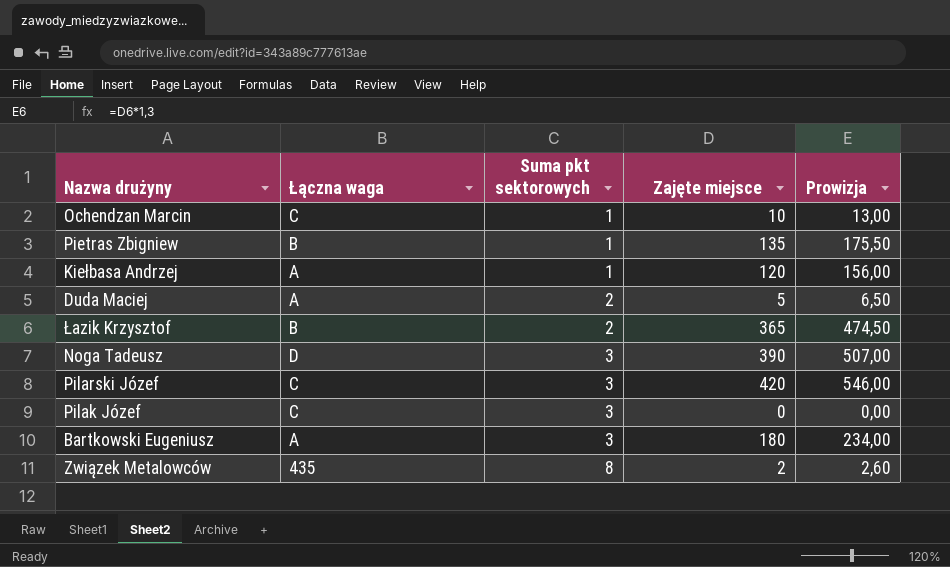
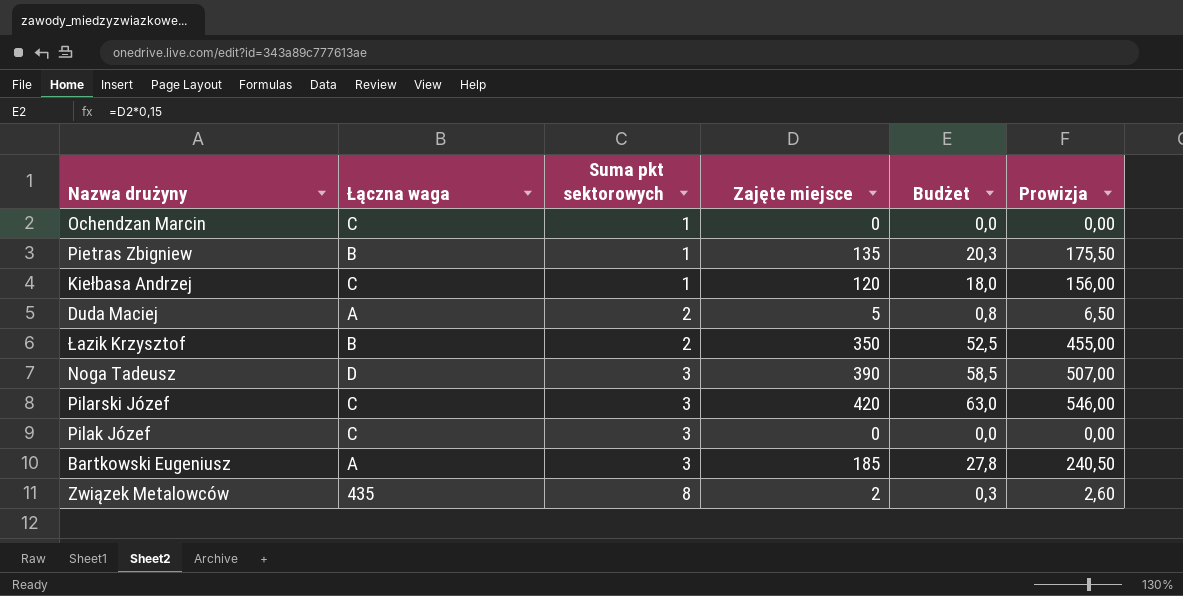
column Budżet | formula: none -> [Zajęte miejsce] * 0,15
Ochendzan Marcin | Zajęte miejsce: 10 -> 0
Ochendzan Marcin | Prowizja: 13,00 -> 0,00
Kiełbasa Andrzej | Łączna waga: A -> C
Łazik Krzysztof | Zajęte miejsce: 365 -> 350
Łazik Krzysztof | Prowizja: 474,50 -> 455,00
Bartkowski Eugeniusz | Zajęte miejsce: 180 -> 185
Bartkowski Eugeniusz | Prowizja: 234,00 -> 240,50

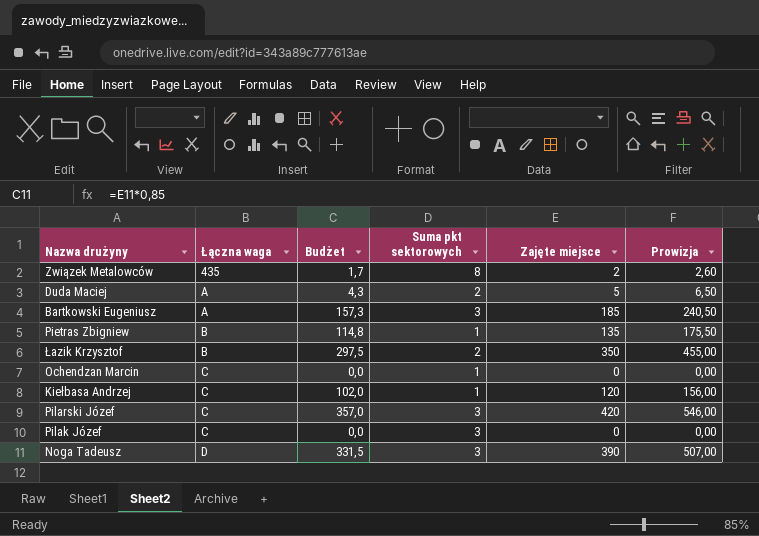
row order: Suma pkt sektorowych ascending -> Łączna waga ascending
column Budżet | formula: [Zajęte miejsce] * 0,15 -> [Zajęte miejsce] * 0,85
column Budżet | position: 5 -> 3

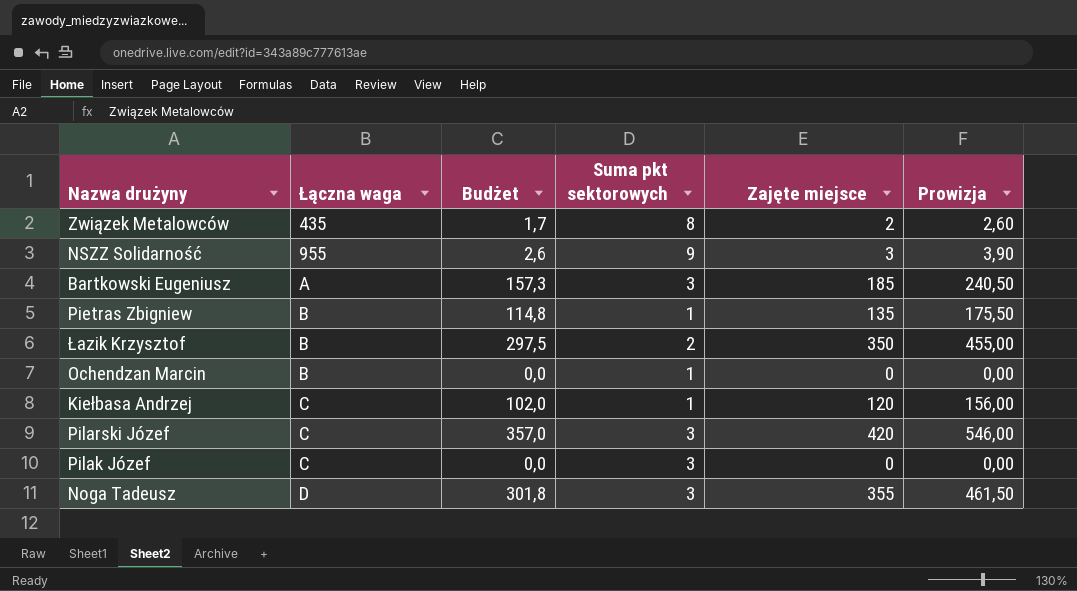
row Duda Maciej: A | 4,3 | 2 | 5 | 6,50 -> none
row NSZZ Solidarność: none -> 955 | 2,6 | 9 | 3 | 3,90
Ochendzan Marcin | Łączna waga: C -> B
Noga Tadeusz | Budżet: 331,5 -> 301,8
Noga Tadeusz | Zajęte miejsce: 390 -> 355
Noga Tadeusz | Prowizja: 507,00 -> 461,50

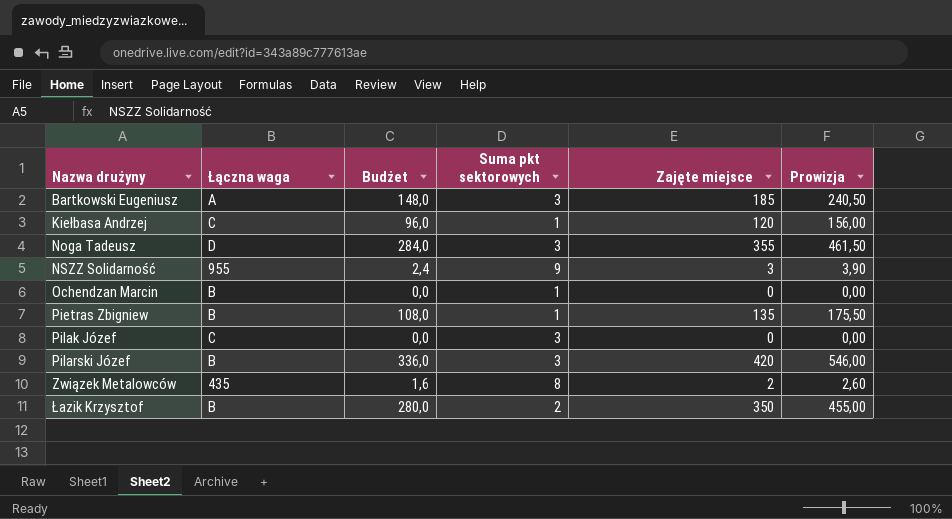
row order: Łączna waga ascending -> Nazwa drużyny ascending
column Budżet | formula: [Zajęte miejsce] * 0,85 -> [Zajęte miejsce] * 0,8
Pilarski Józef | Łączna waga: C -> B

